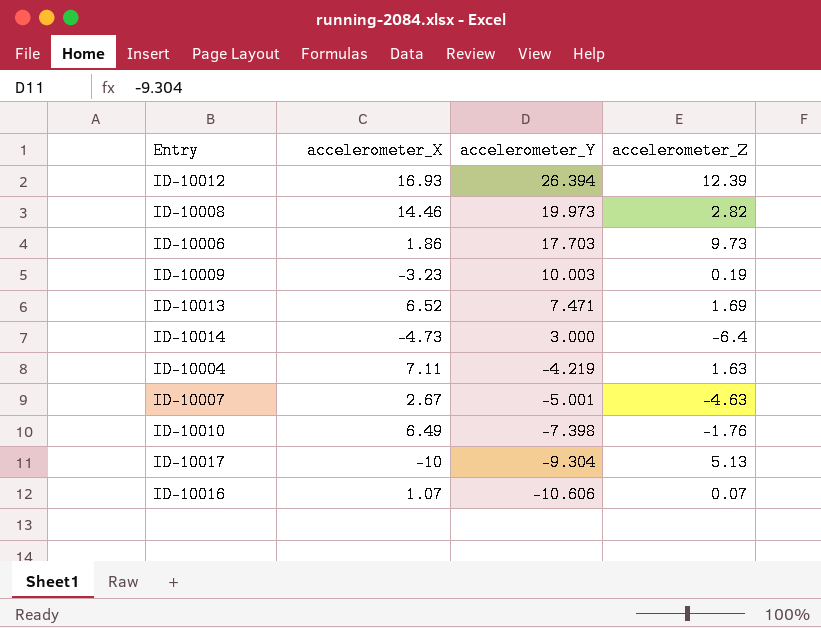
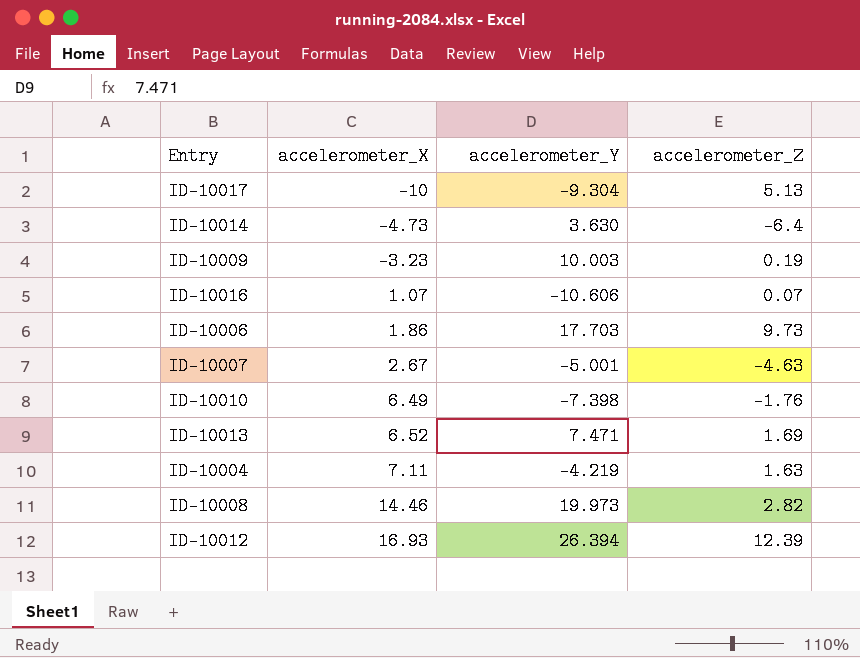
row order: accelerometer_Y descending -> accelerometer_X ascending
ID-10014 | accelerometer_Y: 3.000 -> 3.630

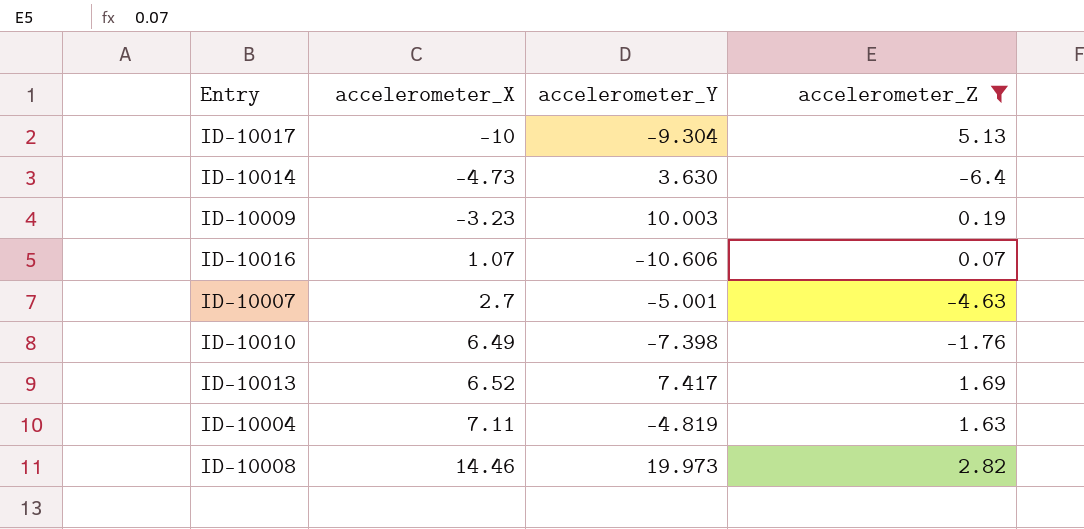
filter: none -> accelerometer_Z <= 5.13
ID-10007 | accelerometer_X: 2.67 -> 2.7
ID-10013 | accelerometer_Y: 7.471 -> 7.417
ID-10004 | accelerometer_Y: -4.219 -> -4.819

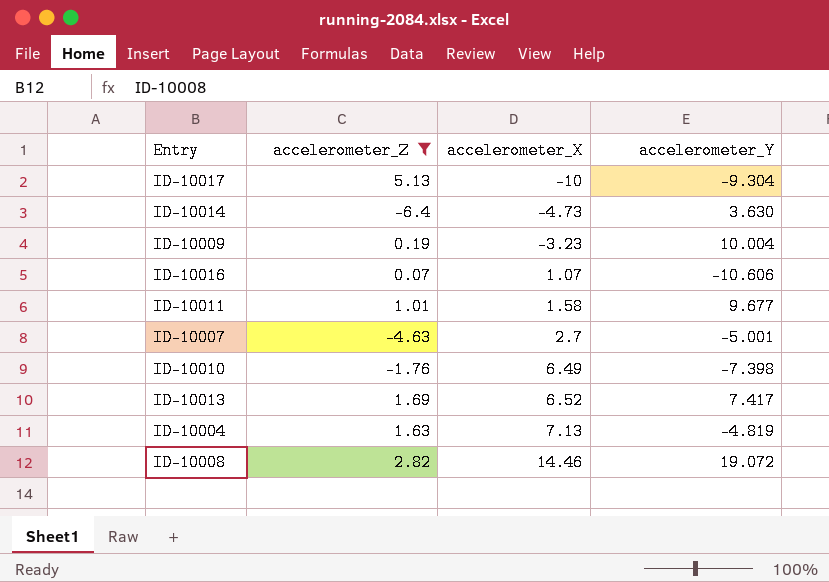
column accelerometer_Z | position: 4 -> 2
ID-10009 | accelerometer_Y: 10.003 -> 10.004
row ID-10011: none -> 1.01 | 1.58 | 9.677
ID-10004 | accelerometer_X: 7.11 -> 7.13
ID-10008 | accelerometer_Y: 19.973 -> 19.072

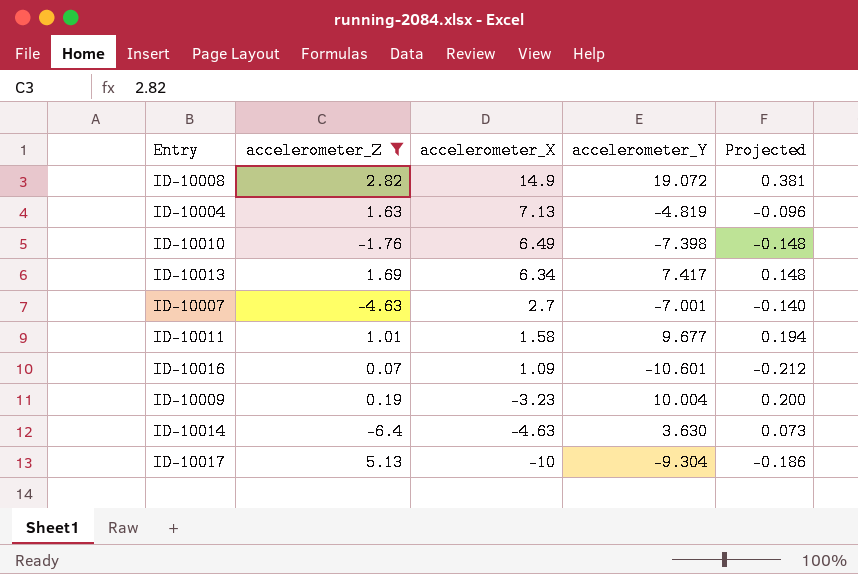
row order: accelerometer_X ascending -> accelerometer_X descending
column Projected | formula: none -> [accelerometer_Y] * 0.02
ID-10008 | accelerometer_X: 14.46 -> 14.9
ID-10013 | accelerometer_X: 6.52 -> 6.34
ID-10007 | accelerometer_Y: -5.001 -> -7.001
ID-10016 | accelerometer_X: 1.07 -> 1.09
ID-10016 | accelerometer_Y: -10.606 -> -10.601
ID-10014 | accelerometer_X: -4.73 -> -4.63

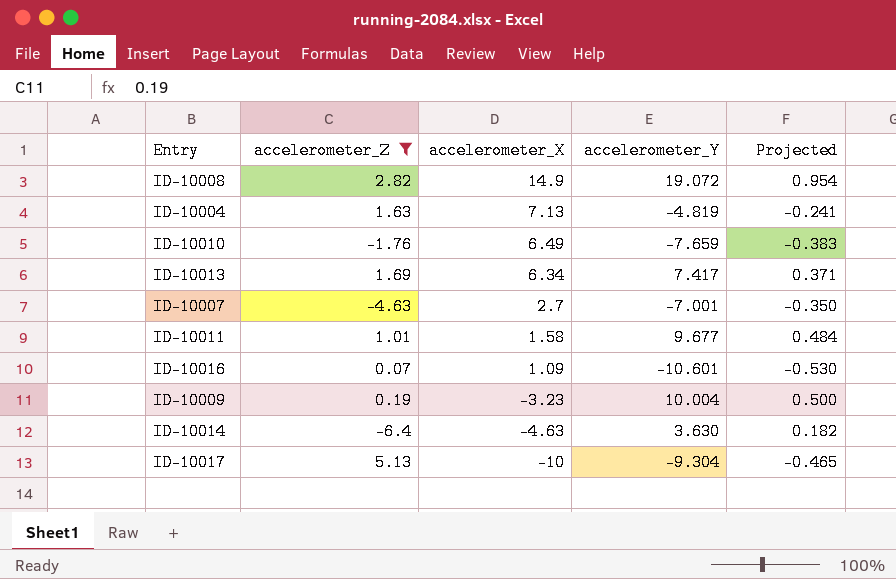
column Projected | formula: [accelerometer_Y] * 0.02 -> [accelerometer_Y] * 0.05
ID-10010 | accelerometer_Y: -7.398 -> -7.659

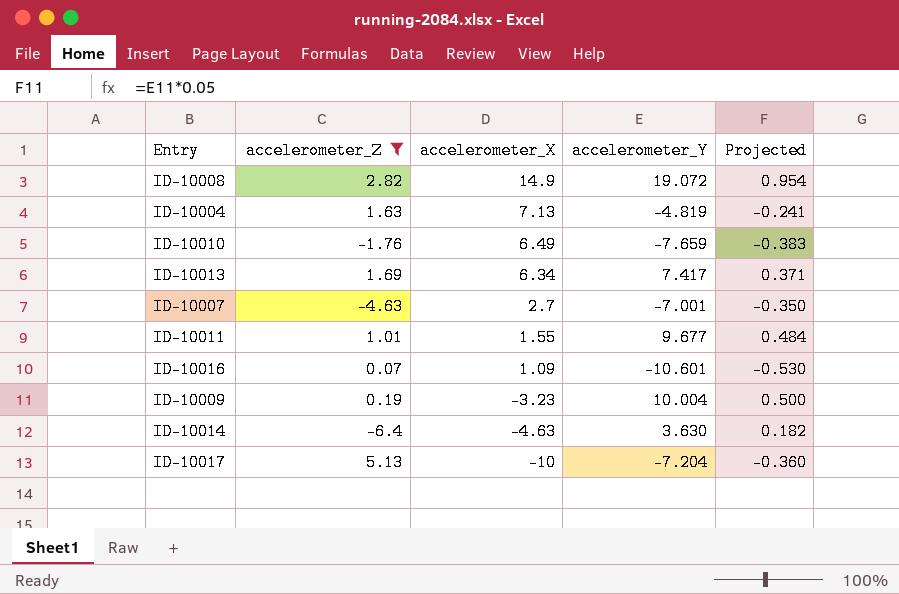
ID-10011 | accelerometer_X: 1.58 -> 1.55
ID-10017 | accelerometer_Y: -9.304 -> -7.204
ID-10017 | Projected: -0.465 -> -0.360

